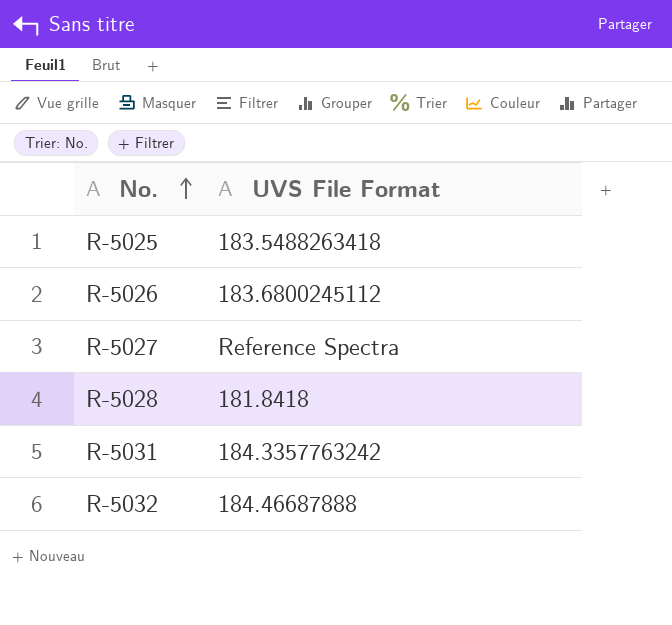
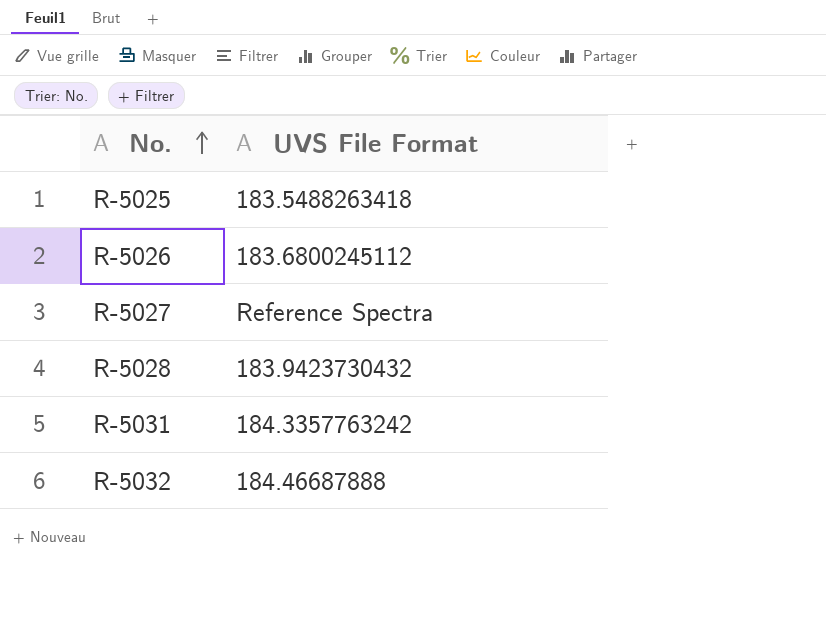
R-5028 | UVS File Format: 181.8418 -> 183.9423730432

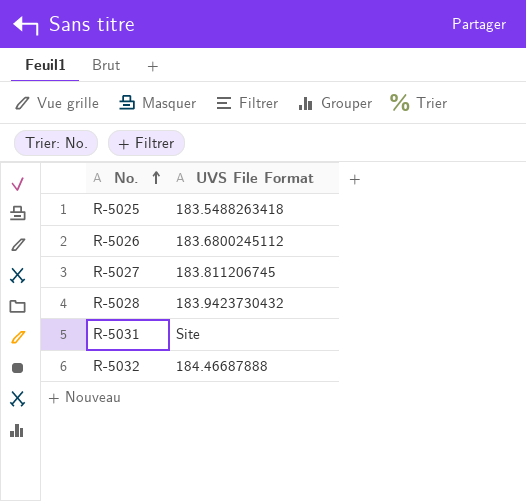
R-5027 | UVS File Format: Reference Spectra -> 183.811206745
R-5031 | UVS File Format: 184.3357763242 -> Site

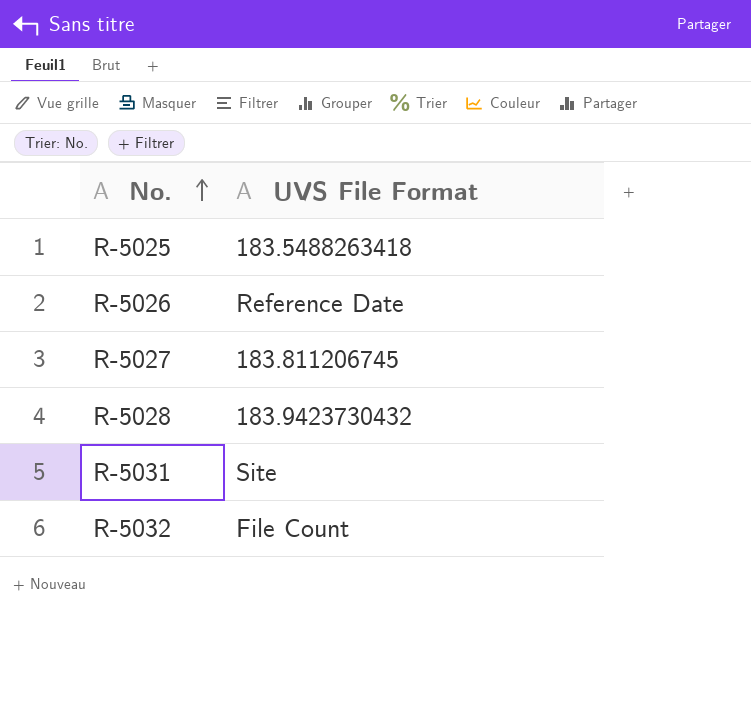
R-5026 | UVS File Format: 183.6800245112 -> Reference Date
R-5032 | UVS File Format: 184.46687888 -> File Count

